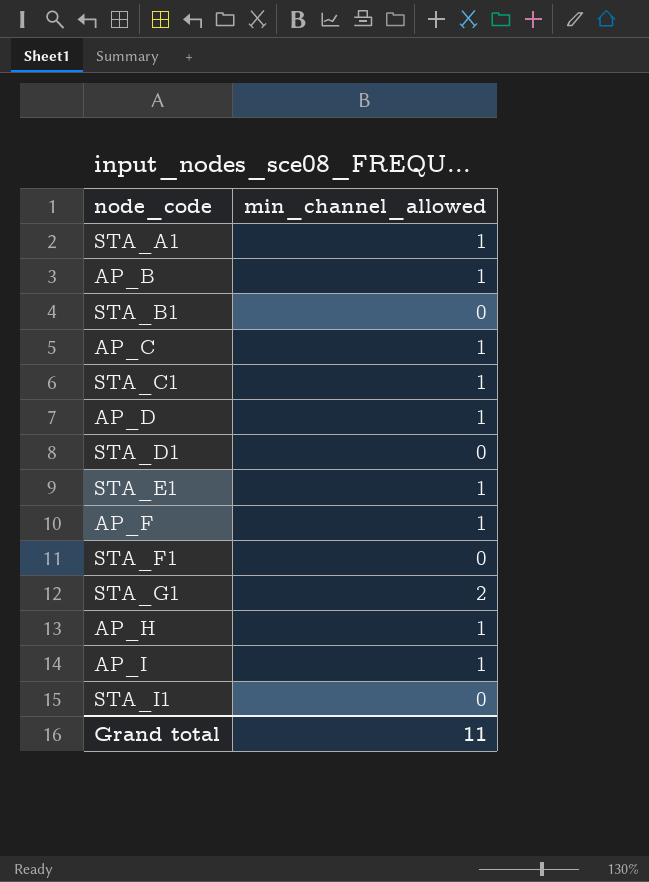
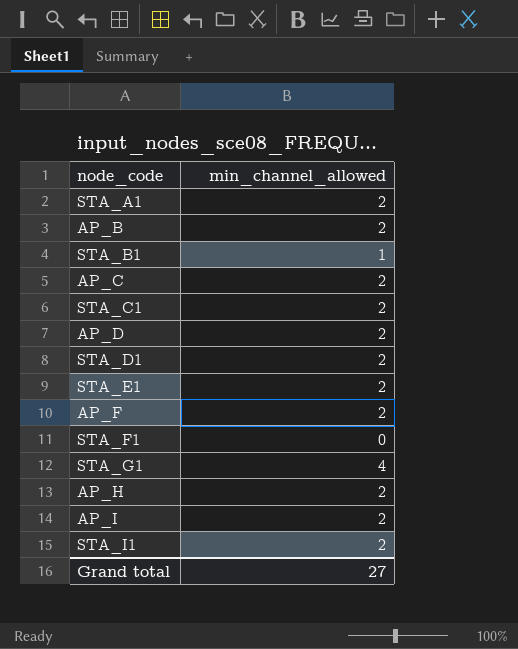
STA_A1 | min_channel_allowed: 1 -> 2
AP_B | min_channel_allowed: 1 -> 2
STA_B1 | min_channel_allowed: 0 -> 1
AP_C | min_channel_allowed: 1 -> 2
STA_C1 | min_channel_allowed: 1 -> 2
AP_D | min_channel_allowed: 1 -> 2
STA_D1 | min_channel_allowed: 0 -> 2
STA_E1 | min_channel_allowed: 1 -> 2
AP_F | min_channel_allowed: 1 -> 2
STA_G1 | min_channel_allowed: 2 -> 4
AP_H | min_channel_allowed: 1 -> 2
AP_I | min_channel_allowed: 1 -> 2
STA_I1 | min_channel_allowed: 0 -> 2
Grand total | min_channel_allowed: 11 -> 27

